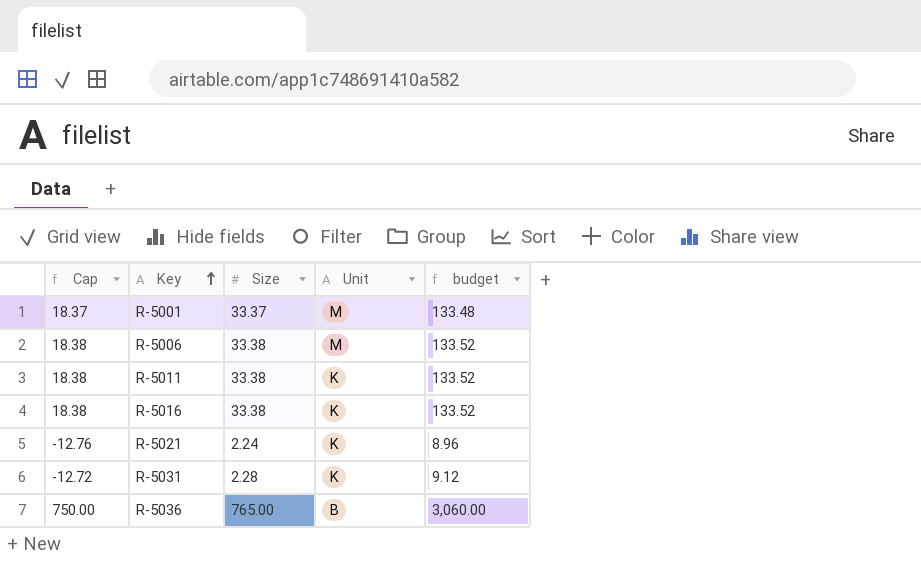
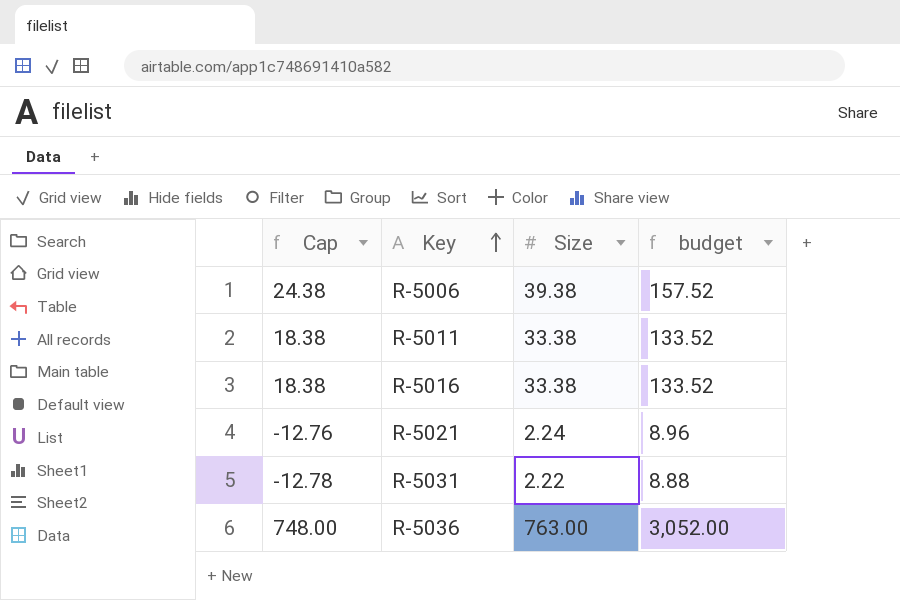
column Unit | position: 4 -> none
row R-5001: 18.37 | 33.37 | M | 133.48 -> none
R-5006 | Cap: 18.38 -> 24.38
R-5006 | Size: 33.38 -> 39.38
R-5006 | budget: 133.52 -> 157.52
R-5031 | Cap: -12.72 -> -12.78
R-5031 | Size: 2.28 -> 2.22
R-5031 | budget: 9.12 -> 8.88
R-5036 | Cap: 750.00 -> 748.00
R-5036 | Size: 765.00 -> 763.00
R-5036 | budget: 3,060.00 -> 3,052.00

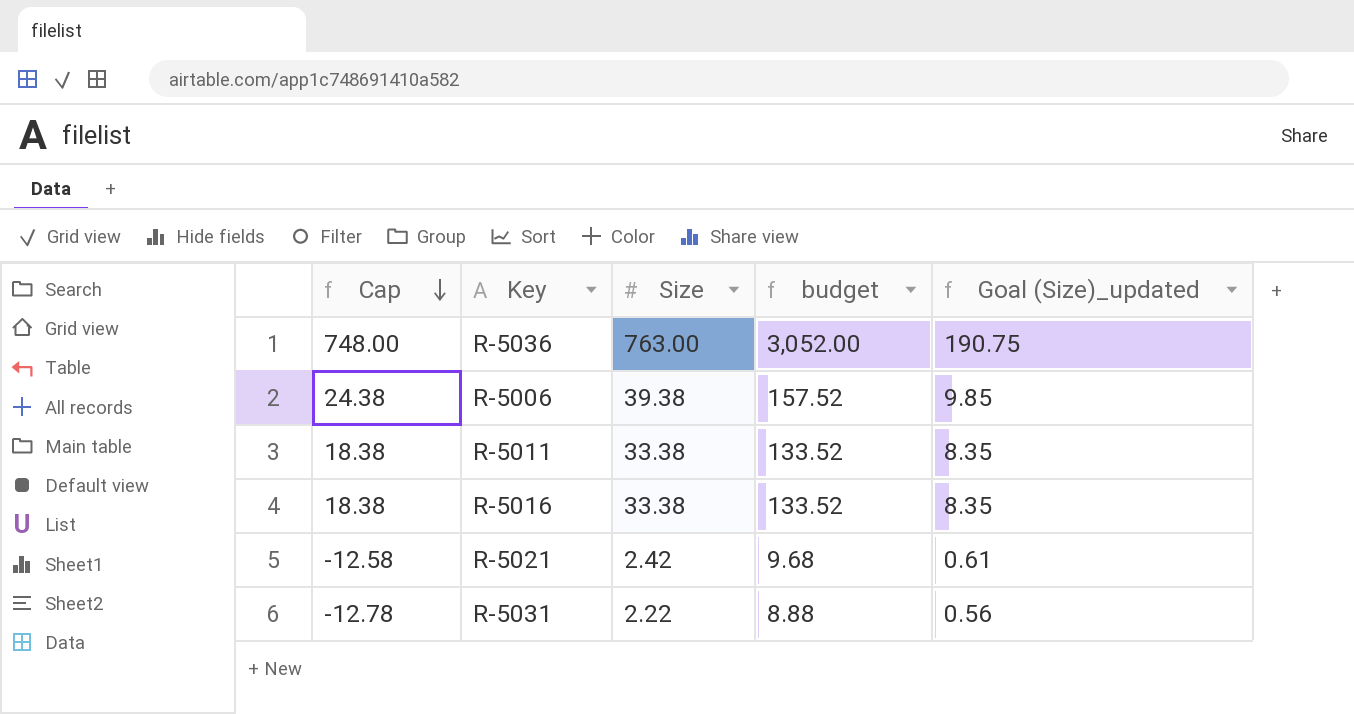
row order: Key ascending -> Cap descending
column Goal (Size)_updated | formula: none -> [Size] * 0.25
R-5021 | Cap: -12.76 -> -12.58
R-5021 | Size: 2.24 -> 2.42
R-5021 | budget: 8.96 -> 9.68

